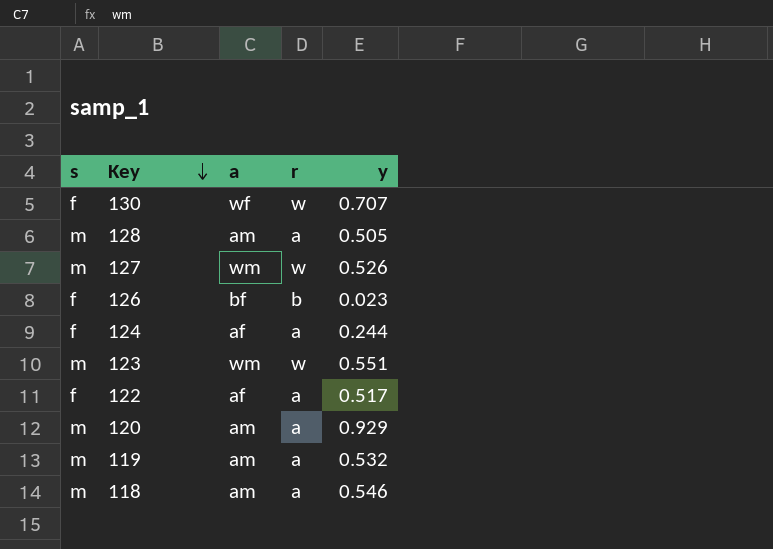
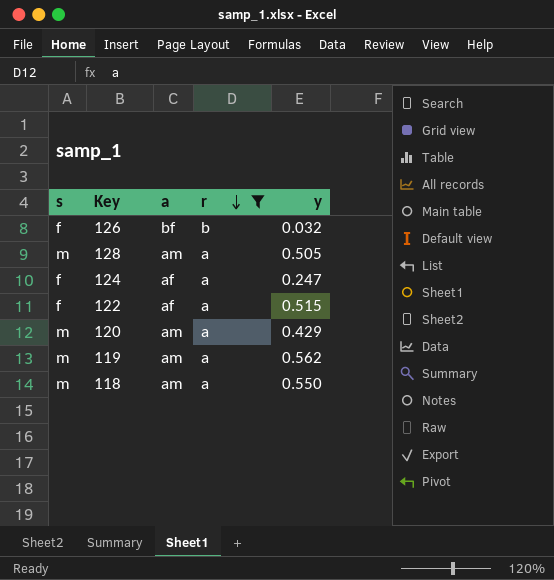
filter: none -> r != w
row order: Key descending -> r descending
126 | y: 0.023 -> 0.032
124 | y: 0.244 -> 0.247
122 | y: 0.517 -> 0.515
120 | y: 0.929 -> 0.429
119 | y: 0.532 -> 0.562
118 | y: 0.546 -> 0.550

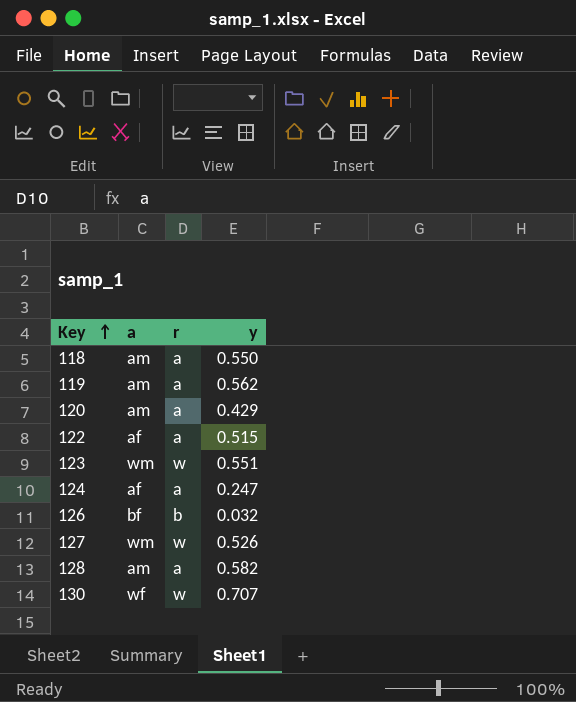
filter: r != w -> none
row order: r descending -> Key ascending
column s | position: 1 -> none
128 | y: 0.505 -> 0.582

